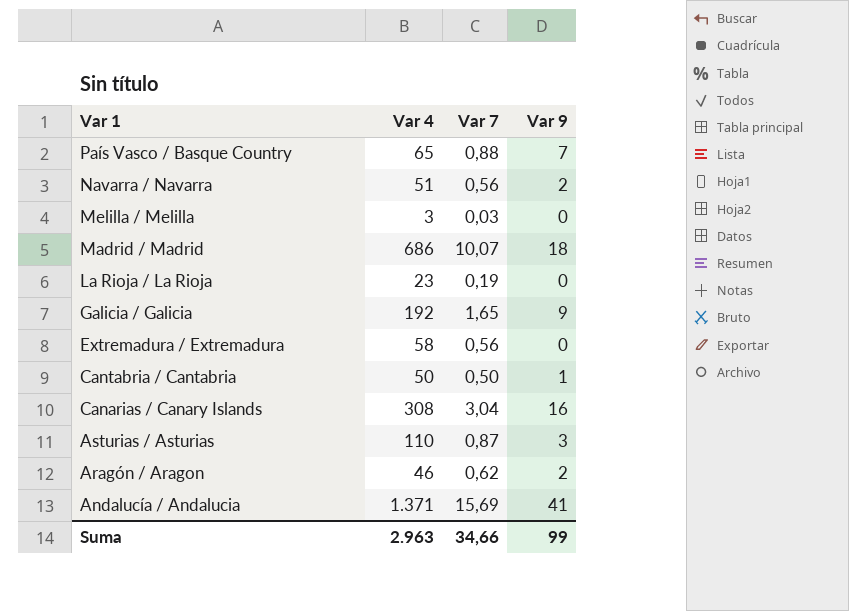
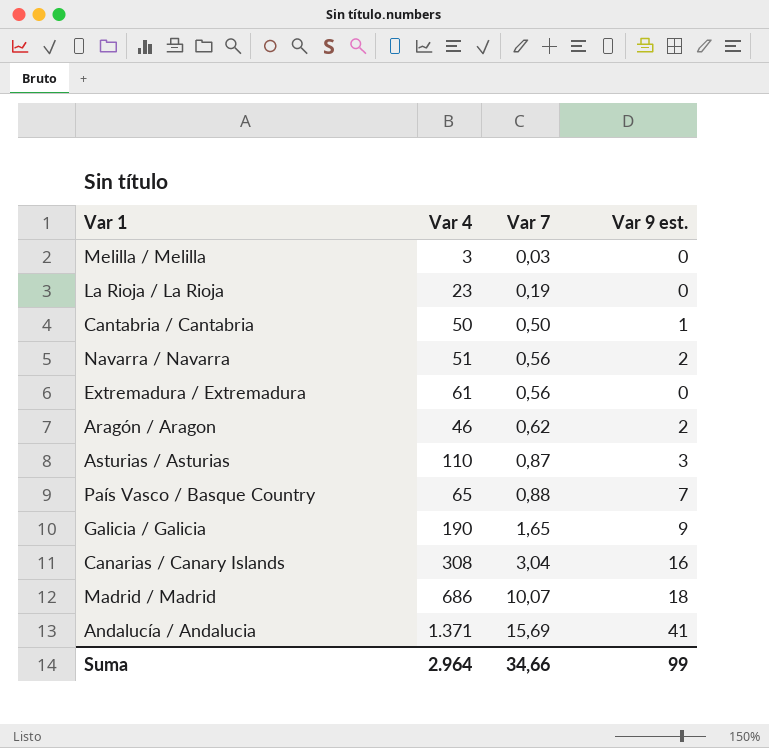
row order: Var 1 descending -> Var 7 ascending
column name: Var 9 -> Var 9 est.
Extremadura / Extremadura | Var 4: 58 -> 61
Galicia / Galicia | Var 4: 192 -> 190
Suma | Var 4: 2.963 -> 2.964

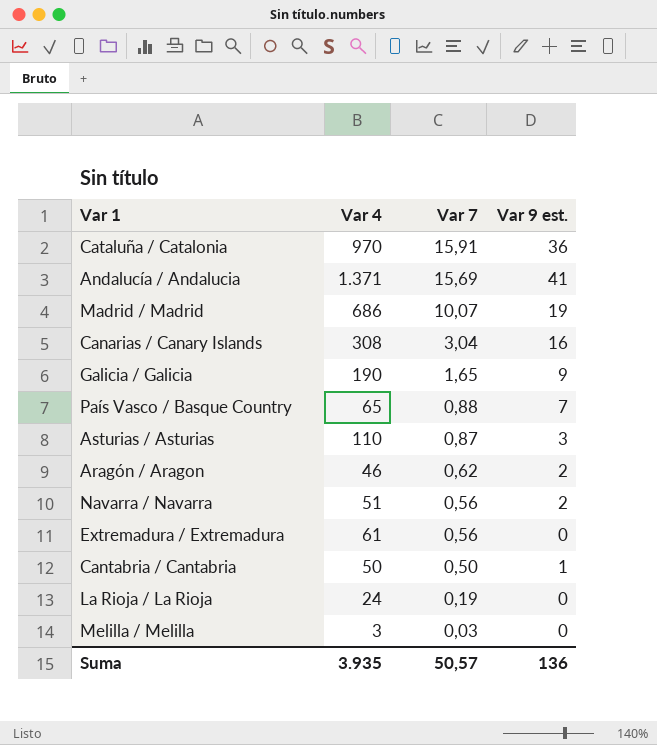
row order: Var 7 ascending -> Var 7 descending
row Cataluña / Catalonia: none -> 970 | 15,91 | 36
Madrid / Madrid | Var 9 est.: 18 -> 19
La Rioja / La Rioja | Var 4: 23 -> 24
Suma | Var 4: 2.964 -> 3.935
Suma | Var 7: 34,66 -> 50,57
Suma | Var 9 est.: 99 -> 136

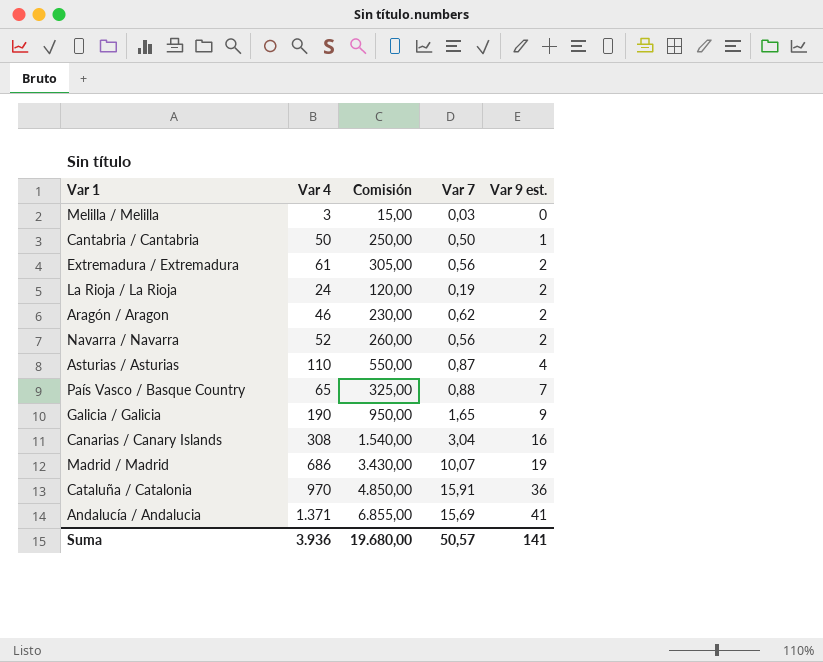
row order: Var 7 descending -> Var 9 est. ascending
column Comisión | formula: none -> [Var 4] * 5
Extremadura / Extremadura | Var 9 est.: 0 -> 2
La Rioja / La Rioja | Var 9 est.: 0 -> 2
Navarra / Navarra | Var 4: 51 -> 52
Asturias / Asturias | Var 9 est.: 3 -> 4
Suma | Var 4: 3.935 -> 3.936
Suma | Var 9 est.: 136 -> 141

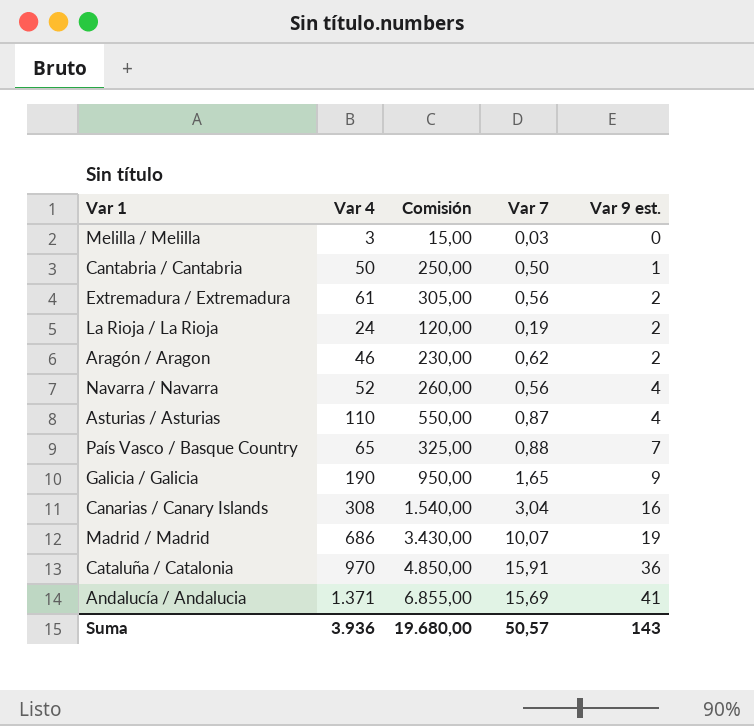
Navarra / Navarra | Var 9 est.: 2 -> 4
Suma | Var 9 est.: 141 -> 143

